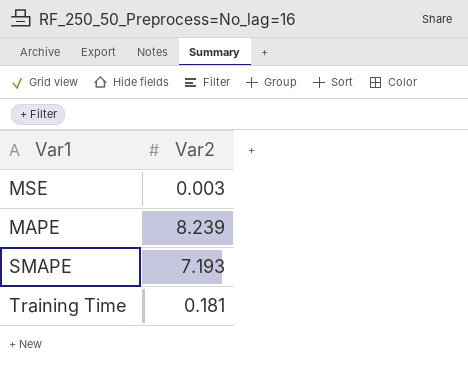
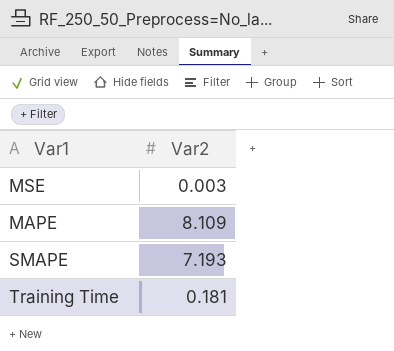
MAPE | Var2: 8.239 -> 8.109

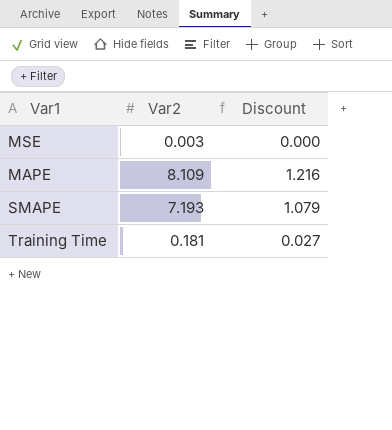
column Discount | formula: none -> [Var2] * 0.15

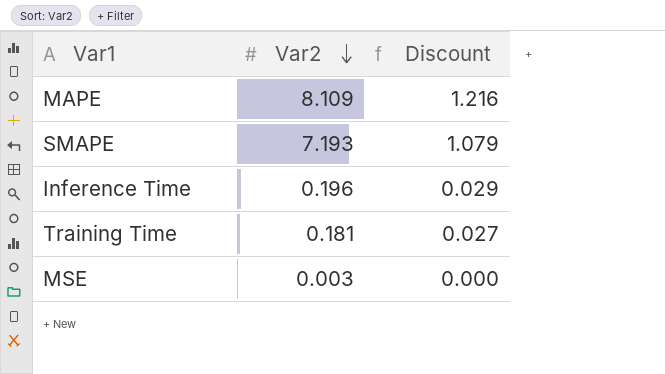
row order: none -> Var2 descending
row Inference Time: none -> 0.196 | 0.029

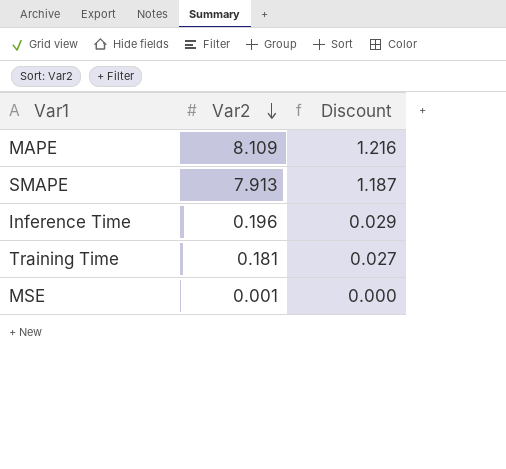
SMAPE | Var2: 7.193 -> 7.913
SMAPE | Discount: 1.079 -> 1.187
MSE | Var2: 0.003 -> 0.001

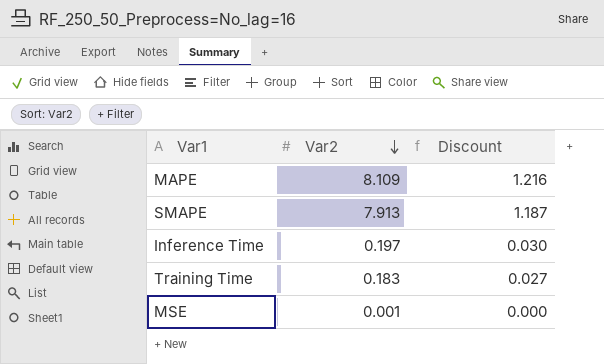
Inference Time | Var2: 0.196 -> 0.197
Inference Time | Discount: 0.029 -> 0.030
Training Time | Var2: 0.181 -> 0.183

